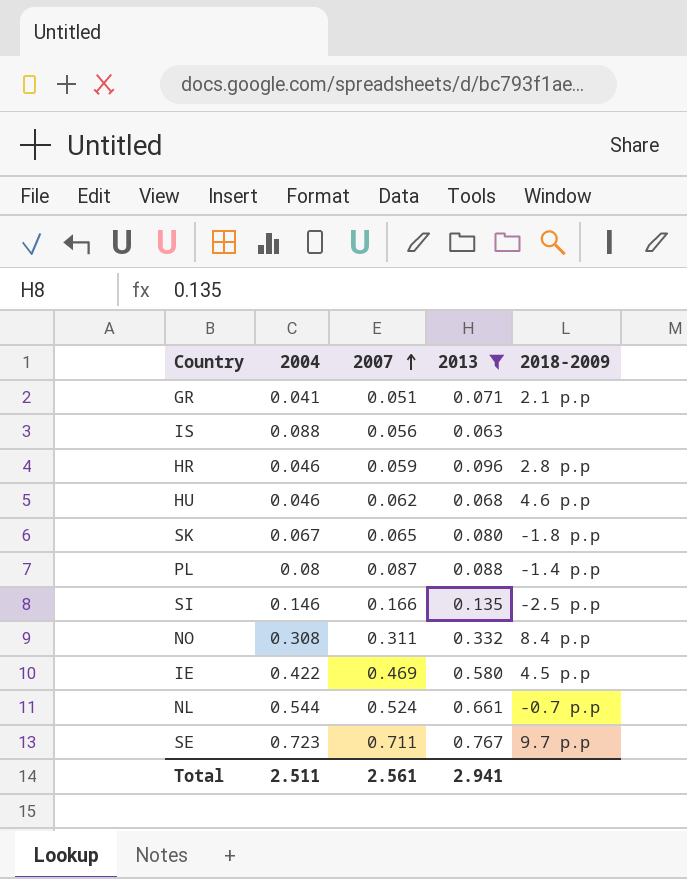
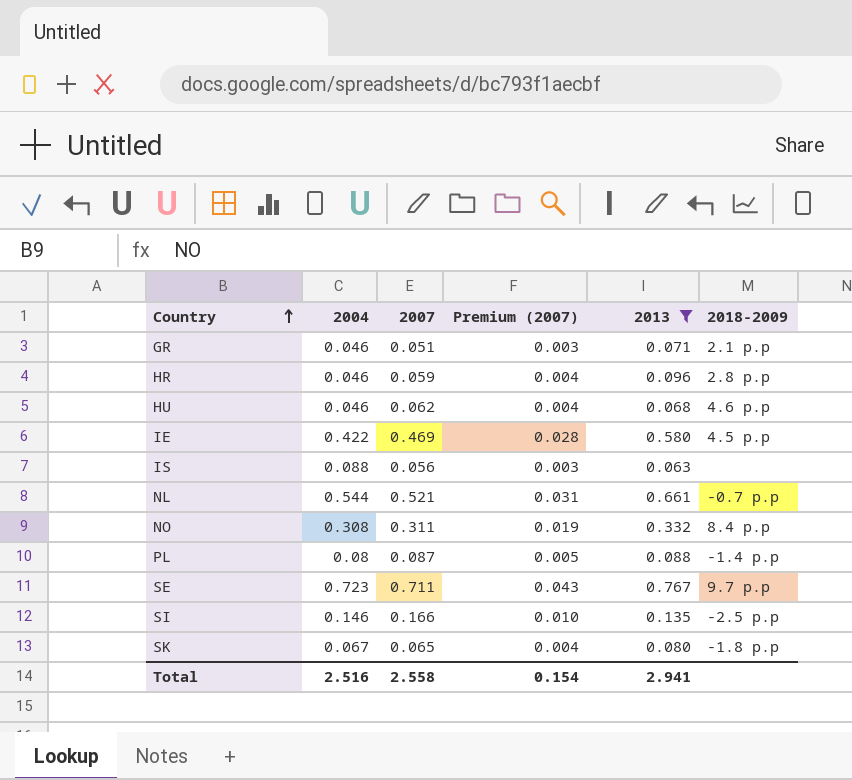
row order: 2007 ascending -> Country ascending
column Premium (2007) | formula: none -> [2007] * 0.06
GR | 2004: 0.041 -> 0.046
NL | 2007: 0.524 -> 0.521
Total | 2004: 2.511 -> 2.516
Total | 2007: 2.561 -> 2.558

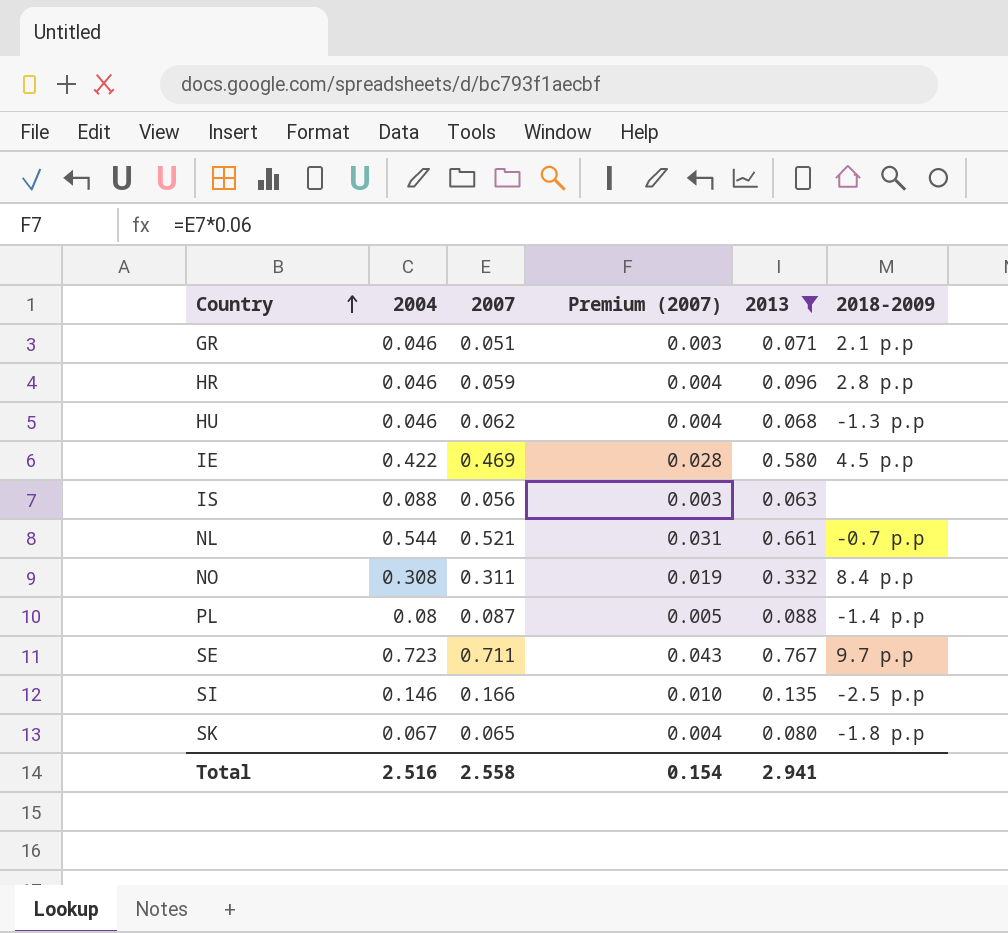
HU | 2018-2009: 4.6 p.p -> -1.3 p.p

